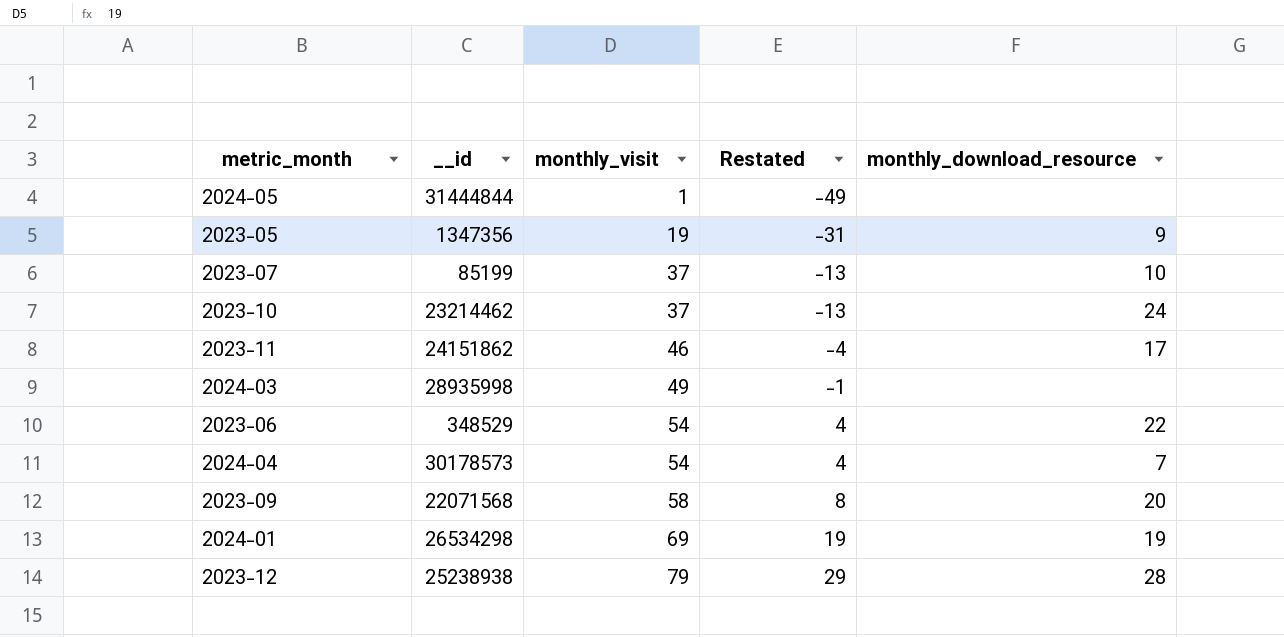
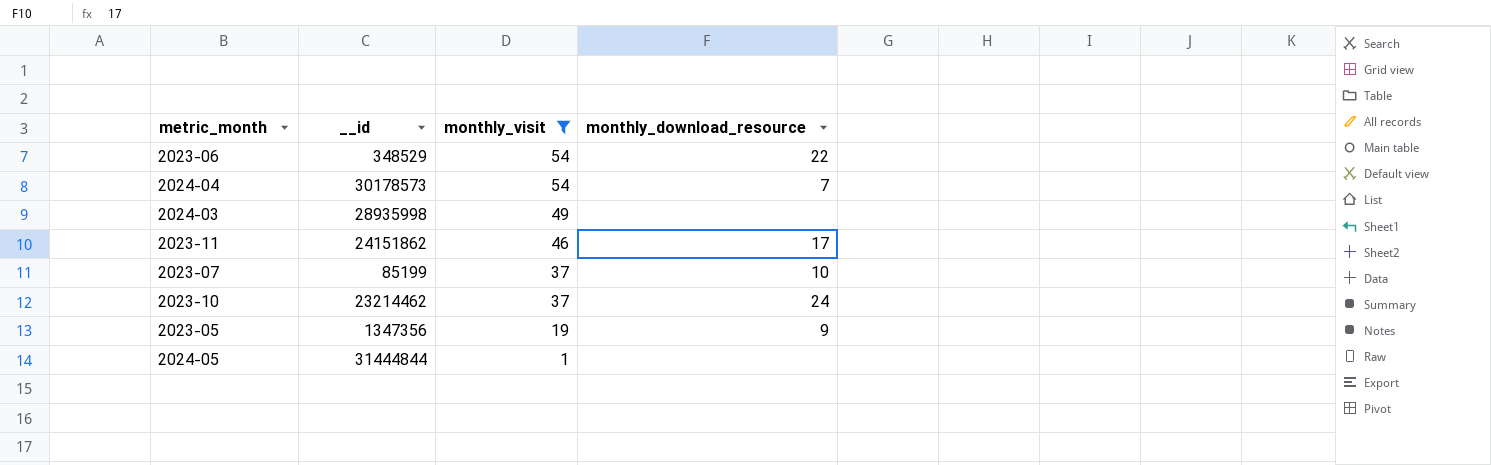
filter: none -> monthly_visit <= 54
row order: monthly_visit ascending -> monthly_visit descending
column Restated | formula: [monthly_visit] - 50 -> none

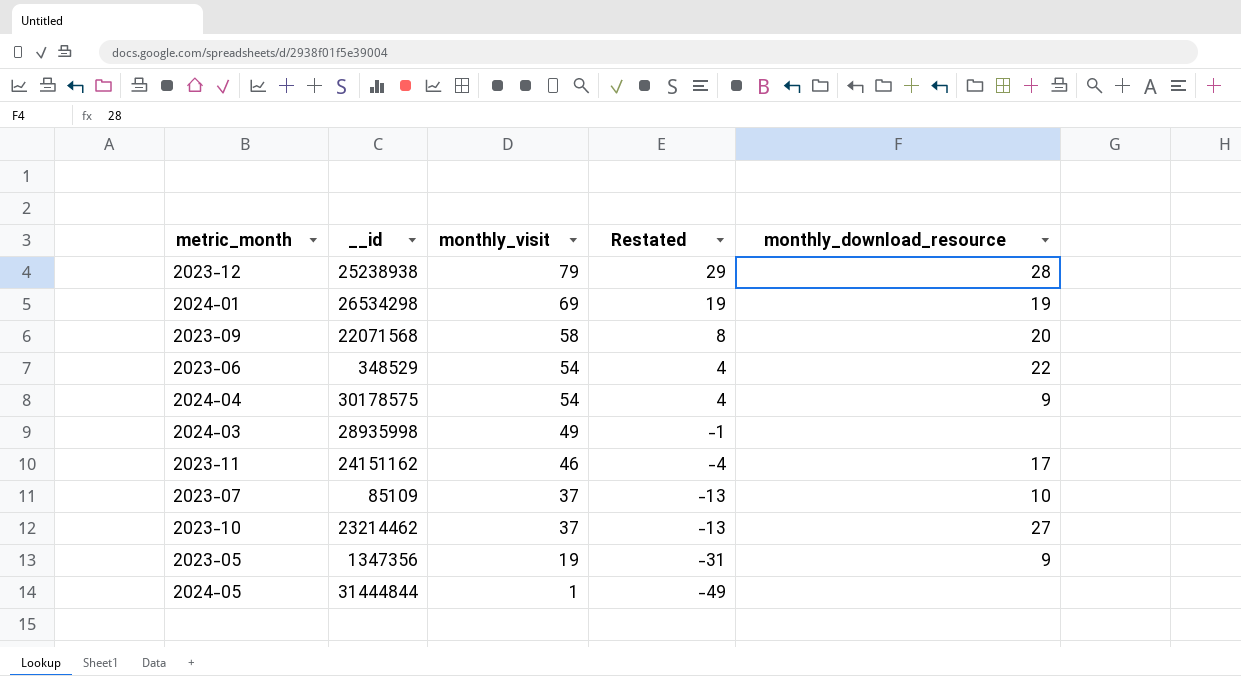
filter: monthly_visit <= 54 -> none
column Restated | formula: none -> [monthly_visit] - 50
2024-04 | __id: 30178573 -> 30178575
2024-04 | monthly_download_resource: 7 -> 9
2023-11 | __id: 24151862 -> 24151162
2023-07 | __id: 85199 -> 85109
2023-10 | monthly_download_resource: 24 -> 27

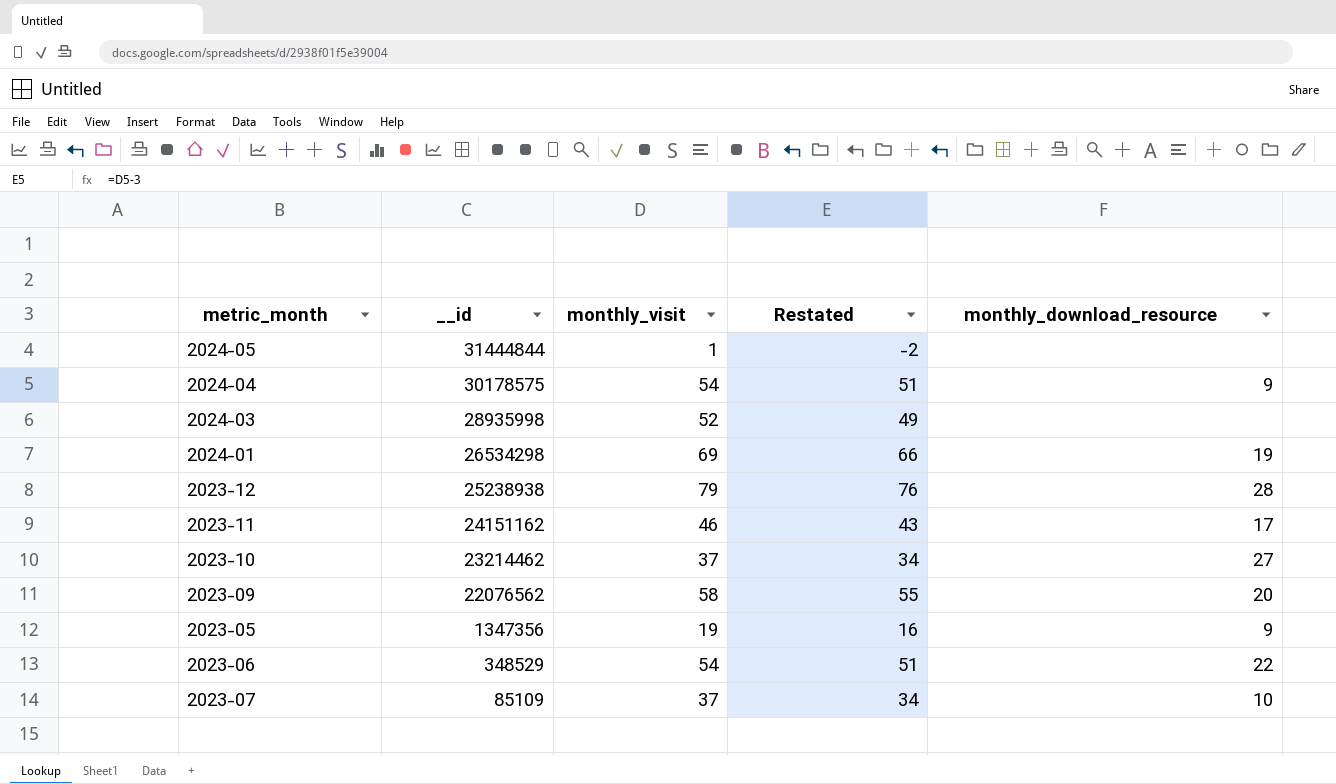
row order: monthly_visit descending -> __id descending
column Restated | formula: [monthly_visit] - 50 -> [monthly_visit] - 3
2024-03 | monthly_visit: 49 -> 52
2023-09 | __id: 22071568 -> 22076562

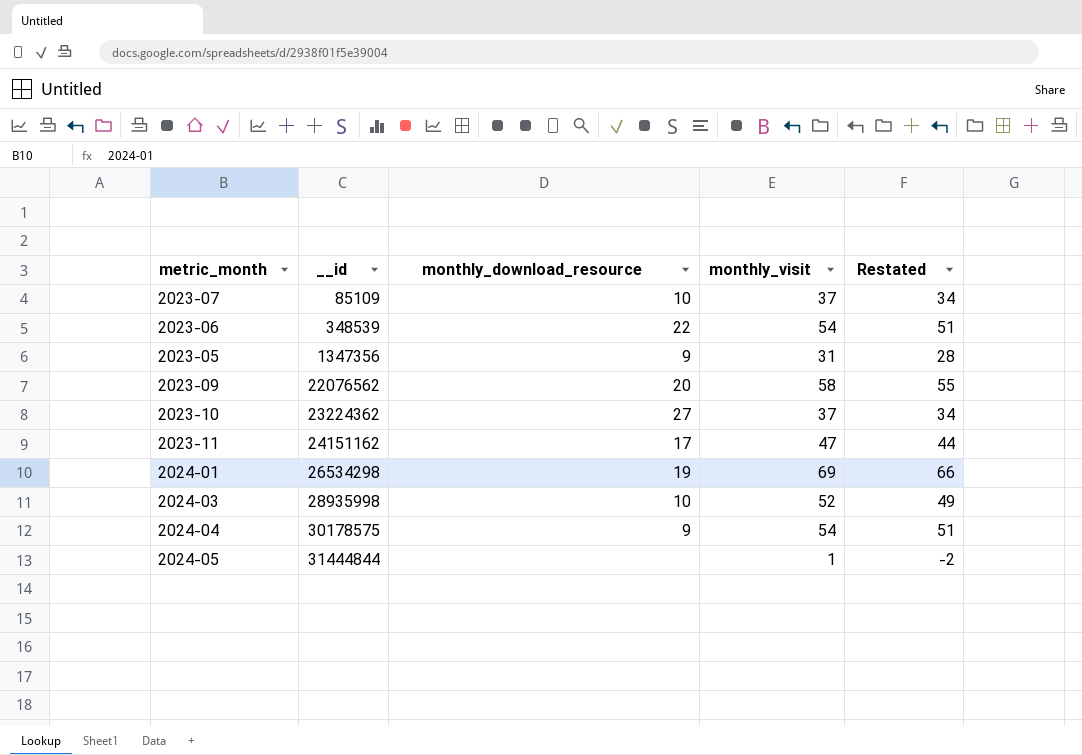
row order: __id descending -> __id ascending
column monthly_download_resource | position: 5 -> 3
row 2023-12: 25238938 | 79 | 76 | 28 -> none
2023-06 | __id: 348529 -> 348539
2023-05 | monthly_visit: 19 -> 31
2023-05 | Restated: 16 -> 28
2023-10 | __id: 23214462 -> 23224362
2023-11 | monthly_visit: 46 -> 47
2023-11 | Restated: 43 -> 44
2024-03 | monthly_download_resource: none -> 10

